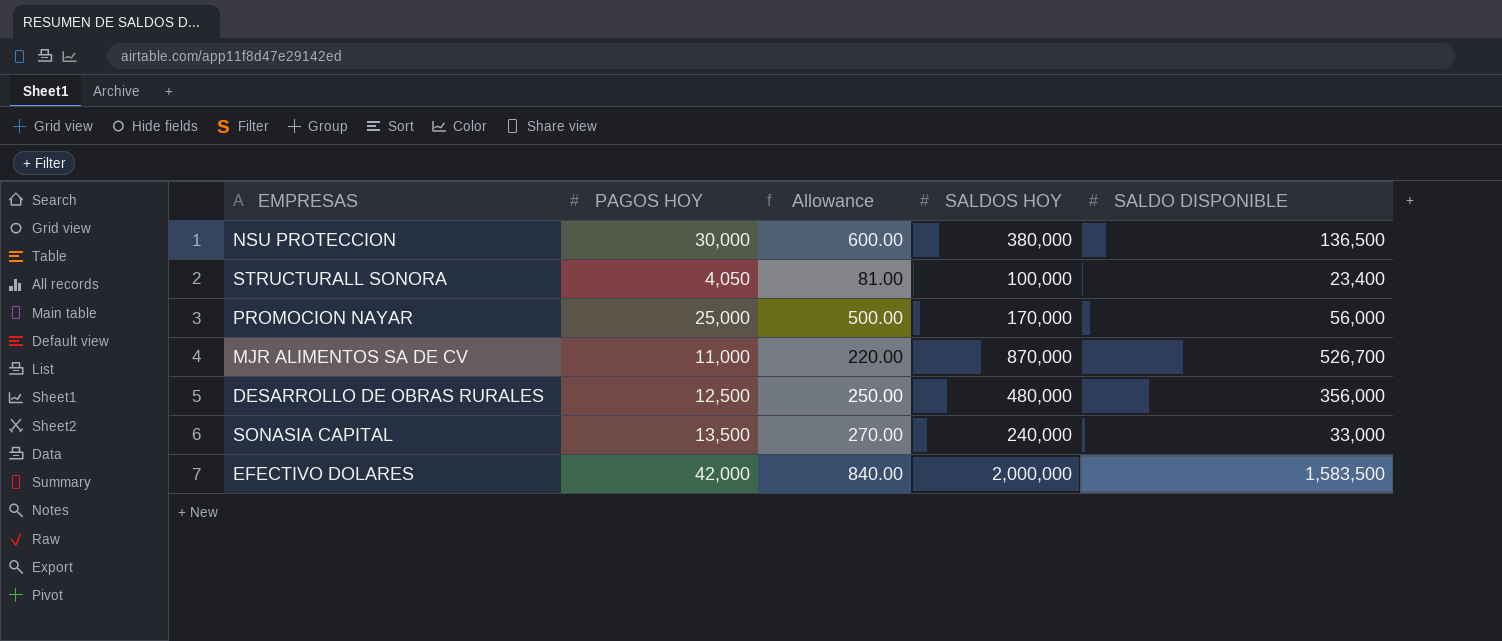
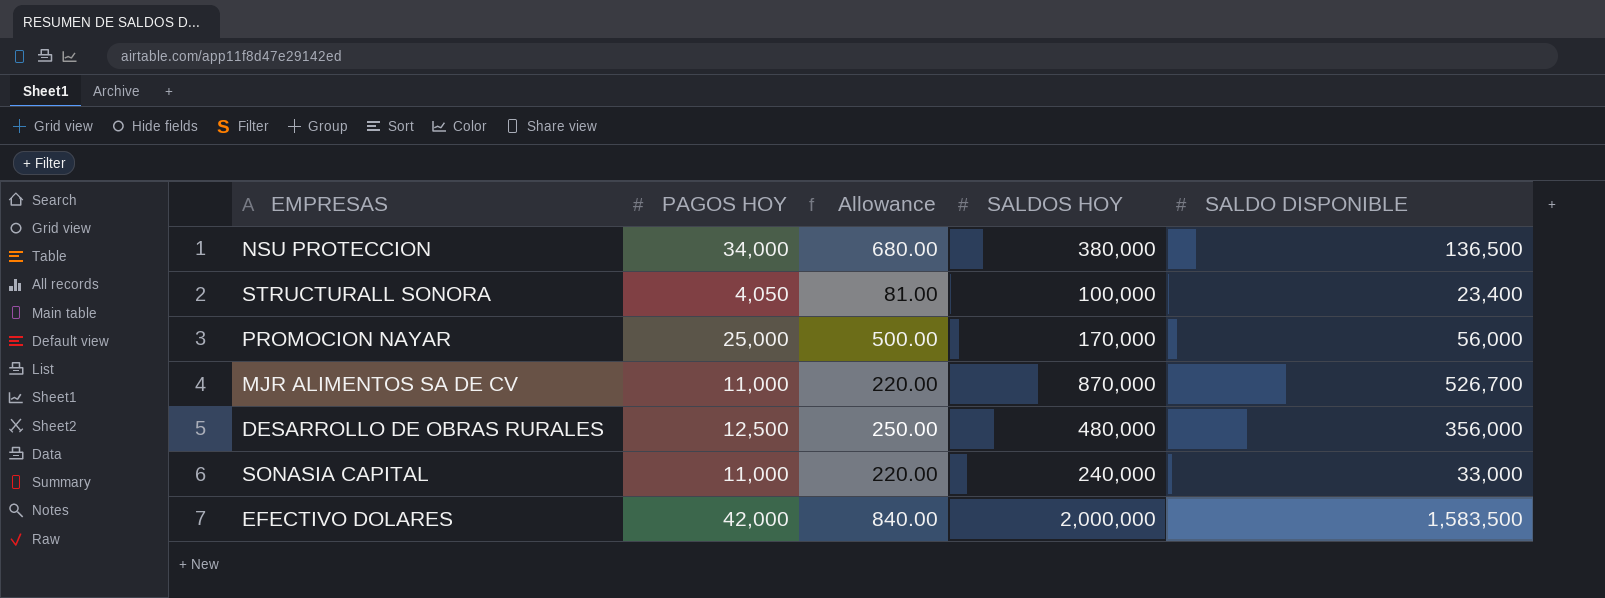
NSU PROTECCION | PAGOS HOY: 30,000 -> 34,000
NSU PROTECCION | Allowance: 600.00 -> 680.00
SONASIA CAPITAL | PAGOS HOY: 13,500 -> 11,000
SONASIA CAPITAL | Allowance: 270.00 -> 220.00

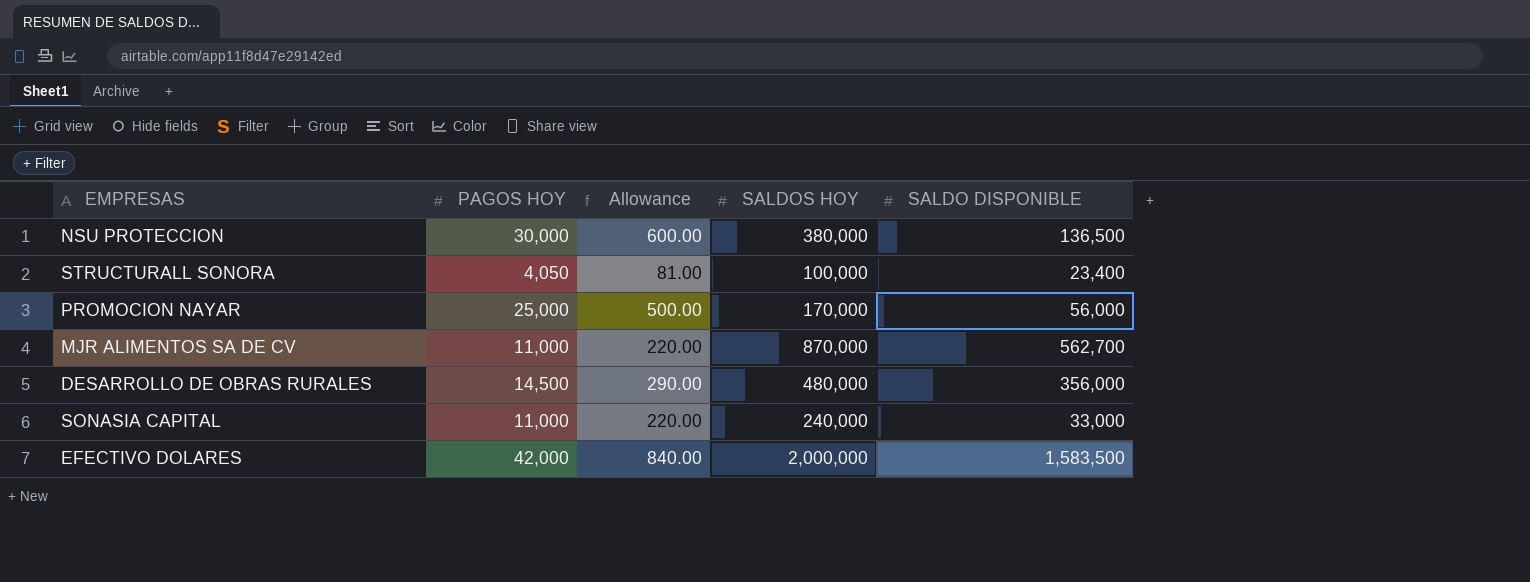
NSU PROTECCION | PAGOS HOY: 34,000 -> 30,000
NSU PROTECCION | Allowance: 680.00 -> 600.00
MJR ALIMENTOS SA DE CV | SALDO DISPONIBLE: 526,700 -> 562,700
DESARROLLO DE OBRAS RURALES | PAGOS HOY: 12,500 -> 14,500
DESARROLLO DE OBRAS RURALES | Allowance: 250.00 -> 290.00

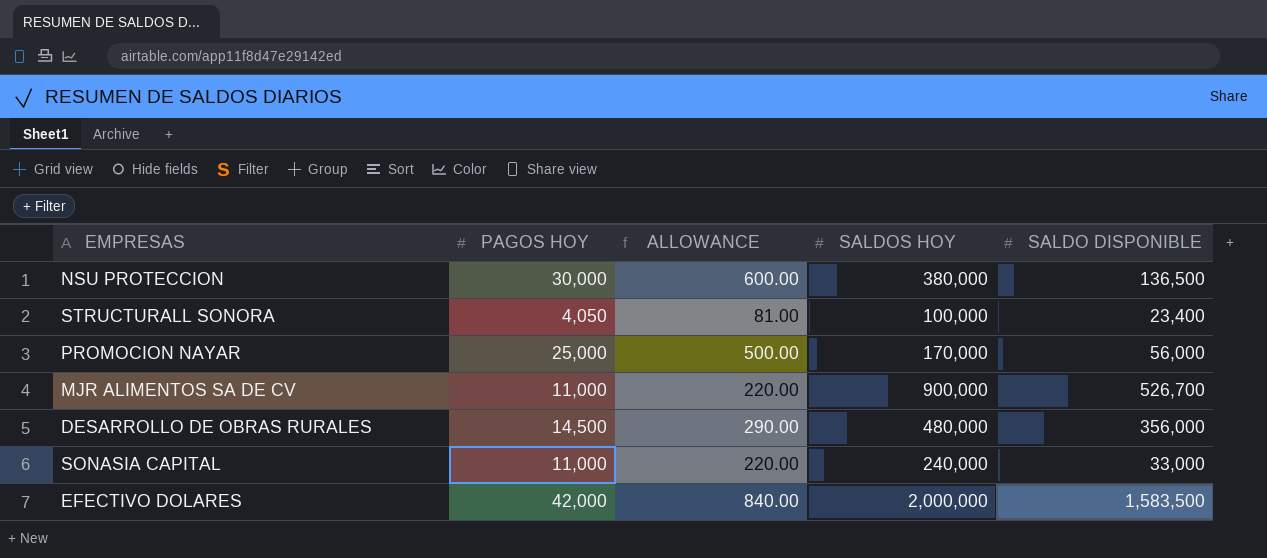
column name: Allowance -> ALLOWANCE
MJR ALIMENTOS SA DE CV | SALDOS HOY: 870,000 -> 900,000
MJR ALIMENTOS SA DE CV | SALDO DISPONIBLE: 562,700 -> 526,700

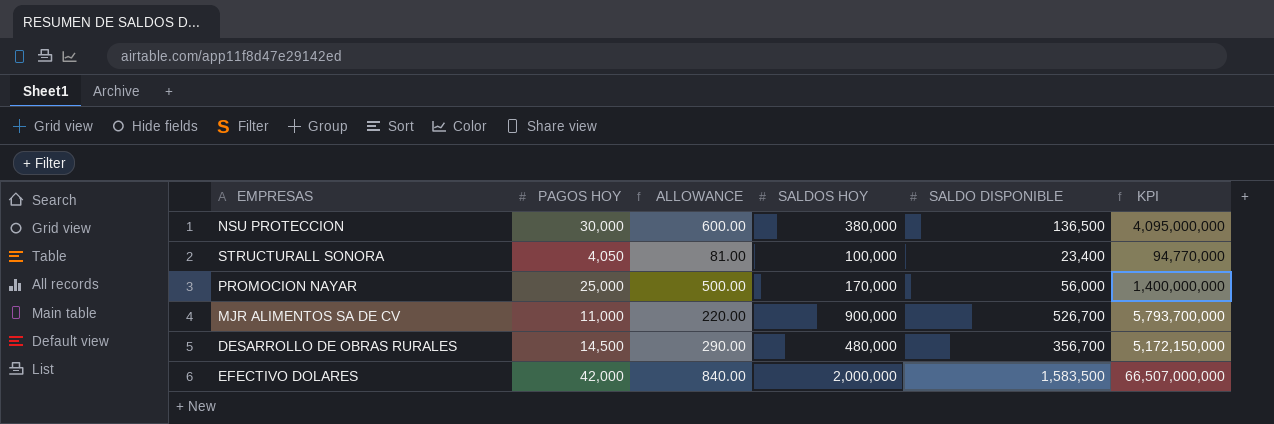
column KPI | formula: none -> [PAGOS HOY] * [SALDO DISPONIBLE]
row SONASIA CAPITAL: 11,000 | 220.00 | 240,000 | 33,000 -> none
DESARROLLO DE OBRAS RURALES | SALDO DISPONIBLE: 356,000 -> 356,700

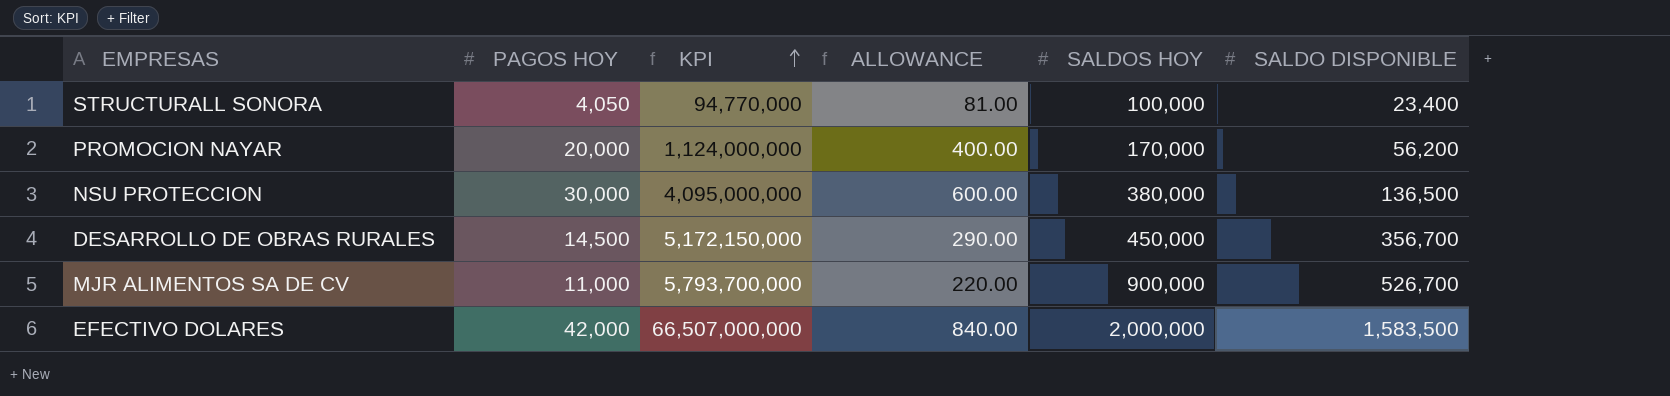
row order: none -> KPI ascending
column KPI | position: 6 -> 3
PROMOCION NAYAR | PAGOS HOY: 25,000 -> 20,000
PROMOCION NAYAR | KPI: 1,400,000,000 -> 1,124,000,000
PROMOCION NAYAR | ALLOWANCE: 500.00 -> 400.00
PROMOCION NAYAR | SALDO DISPONIBLE: 56,000 -> 56,200
DESARROLLO DE OBRAS RURALES | SALDOS HOY: 480,000 -> 450,000

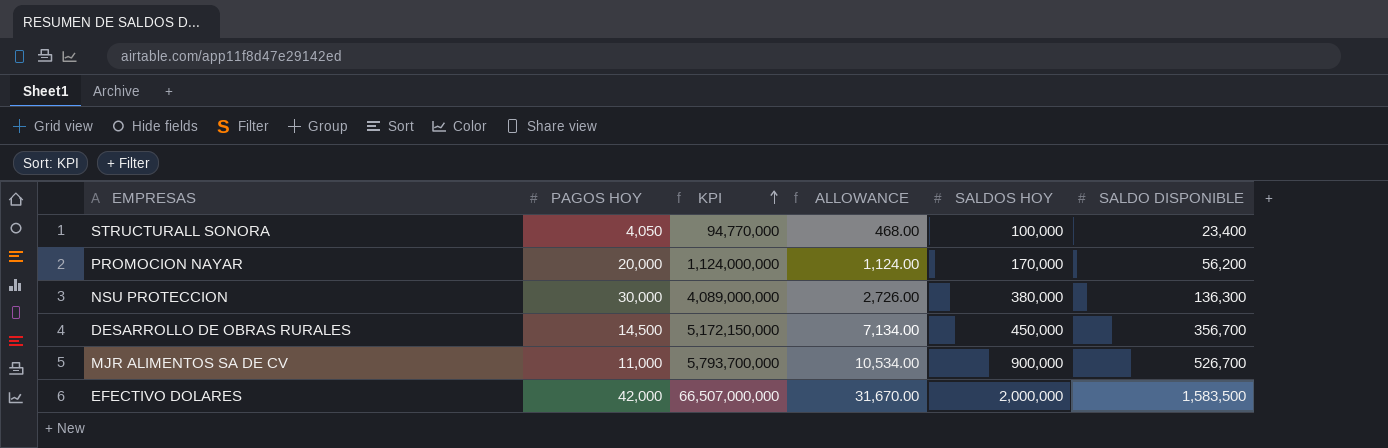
column ALLOWANCE | formula: [PAGOS HOY] * 0.02 -> [SALDO DISPONIBLE] * 0.02
NSU PROTECCION | KPI: 4,095,000,000 -> 4,089,000,000
NSU PROTECCION | SALDO DISPONIBLE: 136,500 -> 136,300

